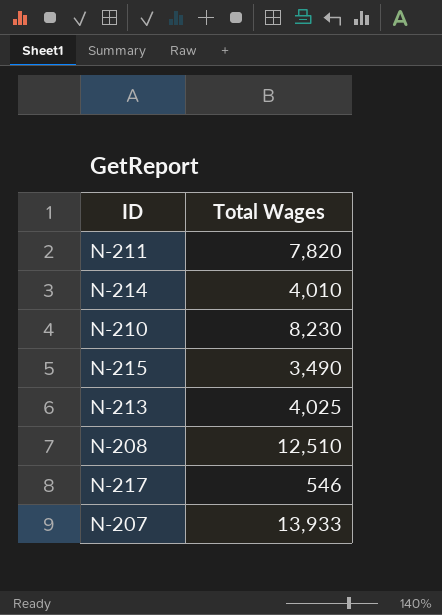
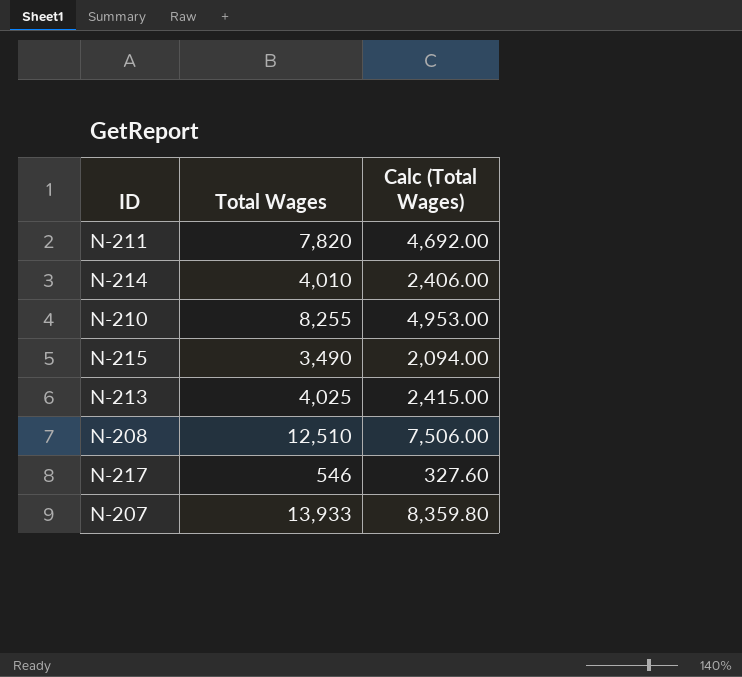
column Calc (Total Wages) | formula: none -> [Total Wages] * 0.6
N-210 | Total Wages: 8,230 -> 8,255

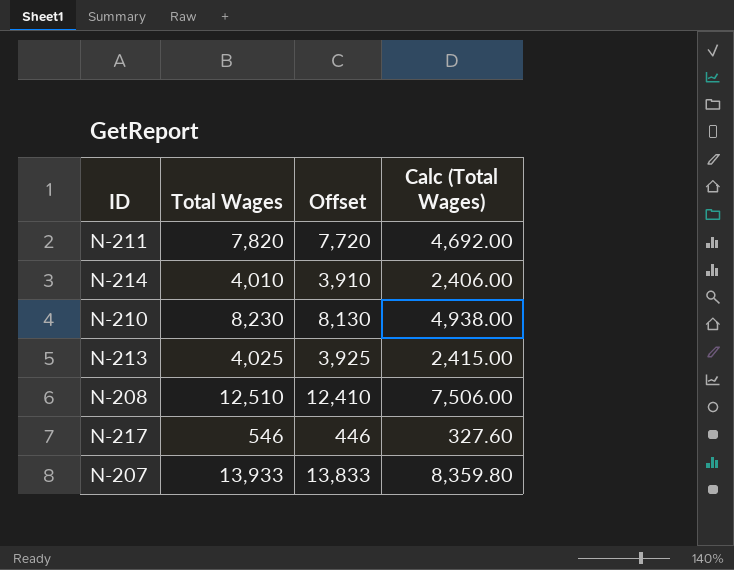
column Offset | formula: none -> [Total Wages] - 100
row N-215: 3,490 | 2,094.00 -> none
N-210 | Total Wages: 8,255 -> 8,230
N-210 | Calc (Total Wages): 4,953.00 -> 4,938.00

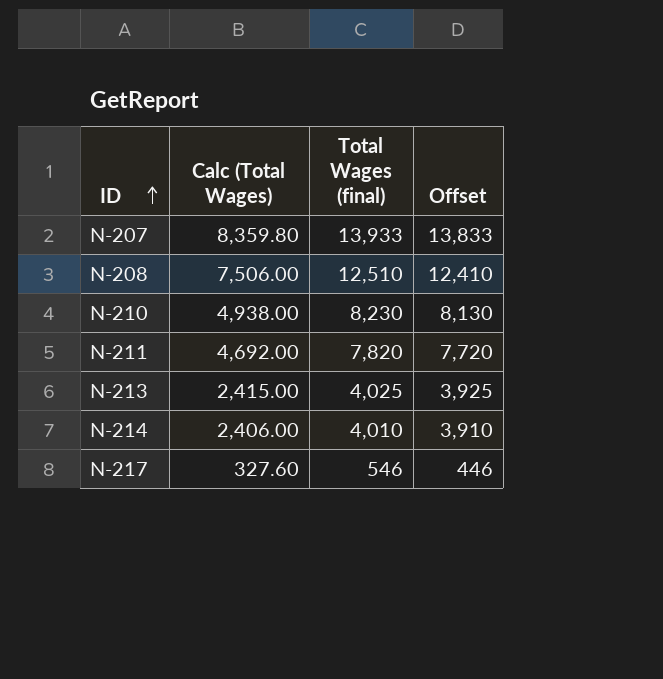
row order: none -> ID ascending
column Calc (Total Wages) | position: 4 -> 2
column name: Total Wages -> Total Wages (final)

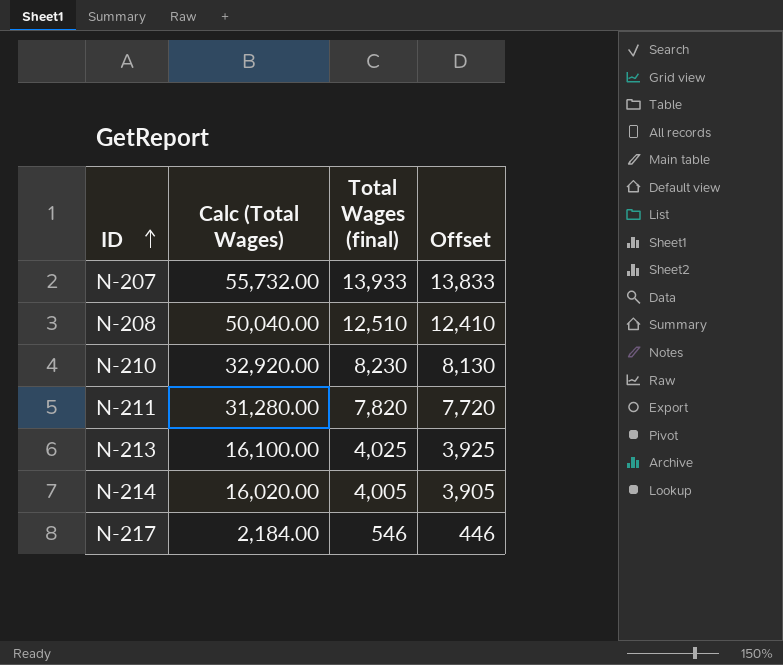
column Calc (Total Wages) | formula: [Total Wages (final)] * 0.6 -> [Total Wages (final)] * 4
N-214 | Total Wages (final): 4,010 -> 4,005
N-214 | Offset: 3,910 -> 3,905

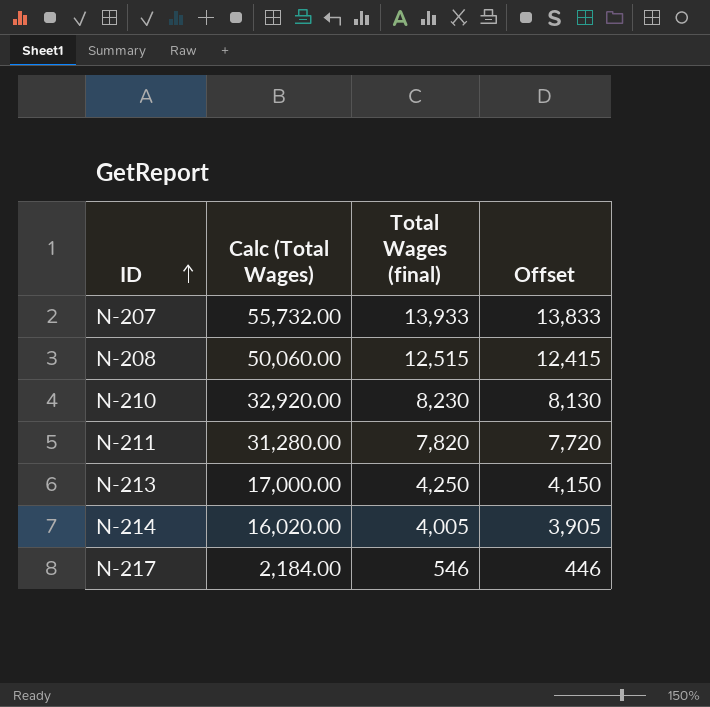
N-208 | Calc (Total Wages): 50,040.00 -> 50,060.00
N-208 | Total Wages (final): 12,510 -> 12,515
N-208 | Offset: 12,410 -> 12,415
N-213 | Calc (Total Wages): 16,100.00 -> 17,000.00
N-213 | Total Wages (final): 4,025 -> 4,250
N-213 | Offset: 3,925 -> 4,150

